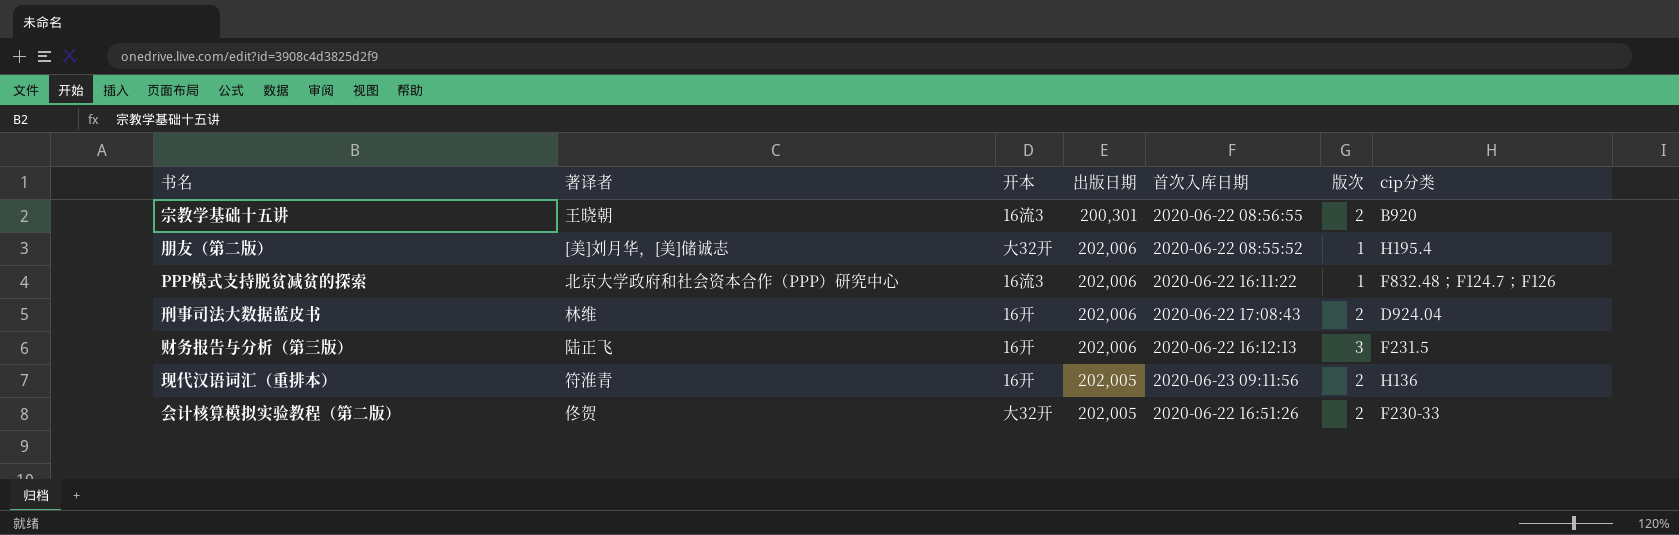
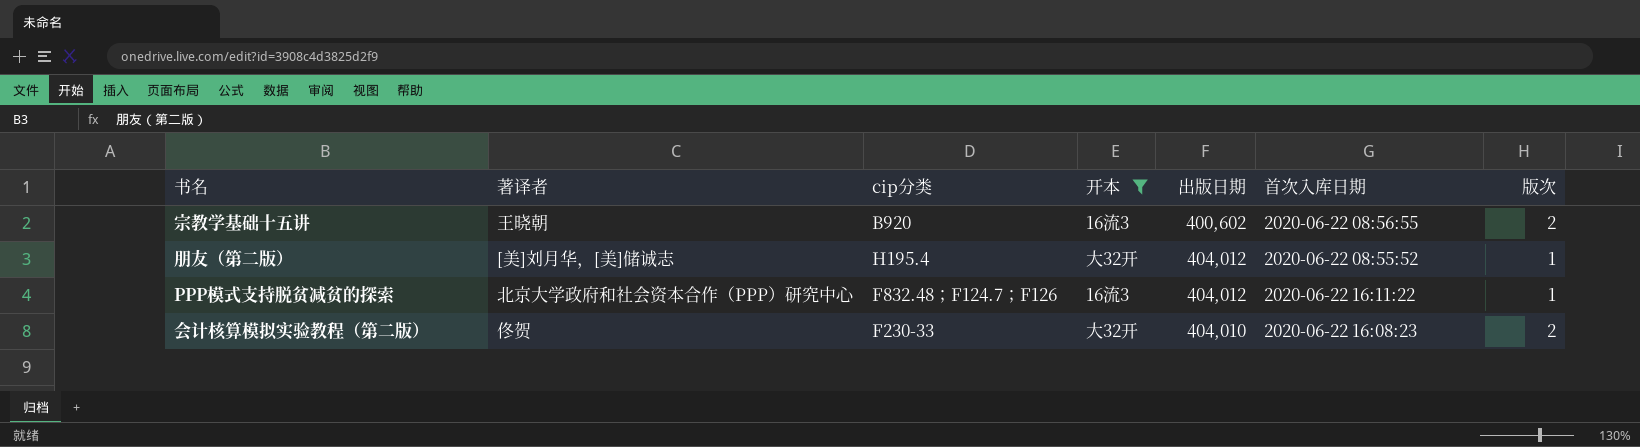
filter: none -> 开本 != 16开
column cip分类 | position: 7 -> 3
宗教学基础十五讲 | 出版日期: 200,301 -> 400,602
朋友（第二版） | 出版日期: 202,006 -> 404,012
PPP模式支持脱贫减贫的探索 | 出版日期: 202,006 -> 404,012
会计核算模拟实验教程（第二版） | 出版日期: 202,005 -> 404,010
会计核算模拟实验教程（第二版） | 首次入库日期: 2020-06-22 16:51:26 -> 2020-06-22 16:08:23

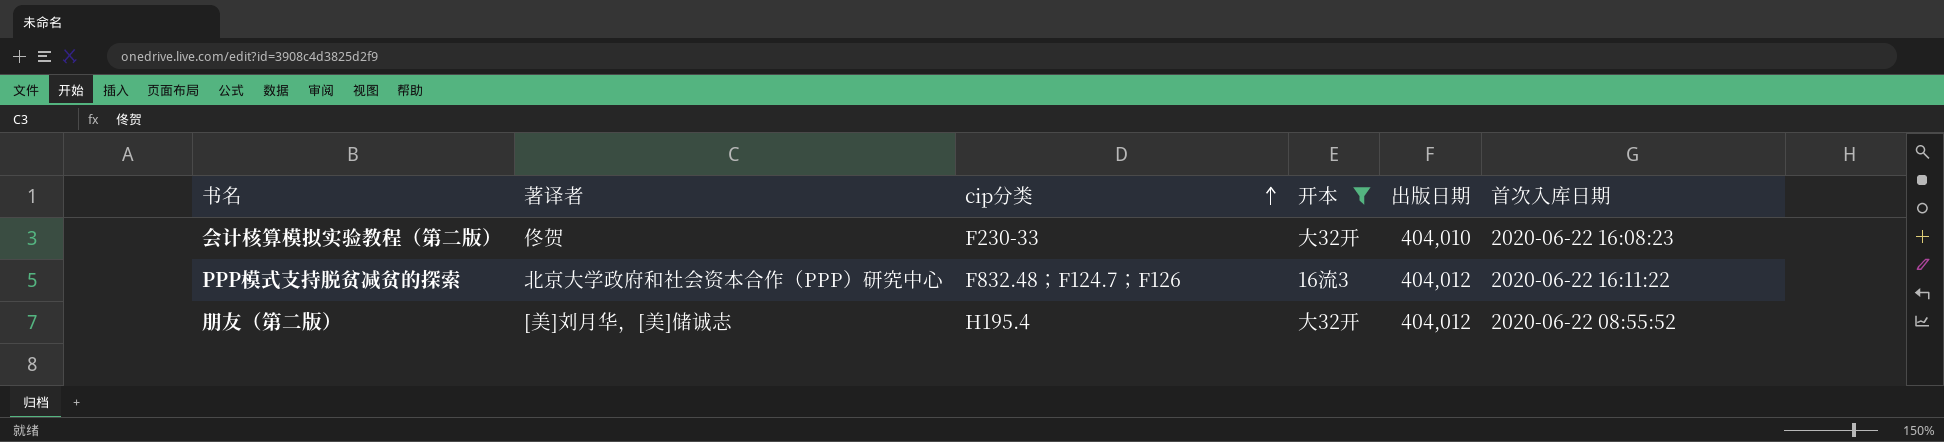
row order: none -> cip分类 ascending
column 版次 | position: 7 -> none
row 宗教学基础十五讲: 王晓朝 | B920 | 16流3 | 400,602 | 2020-06-22 08:56:55 | 2 -> none

